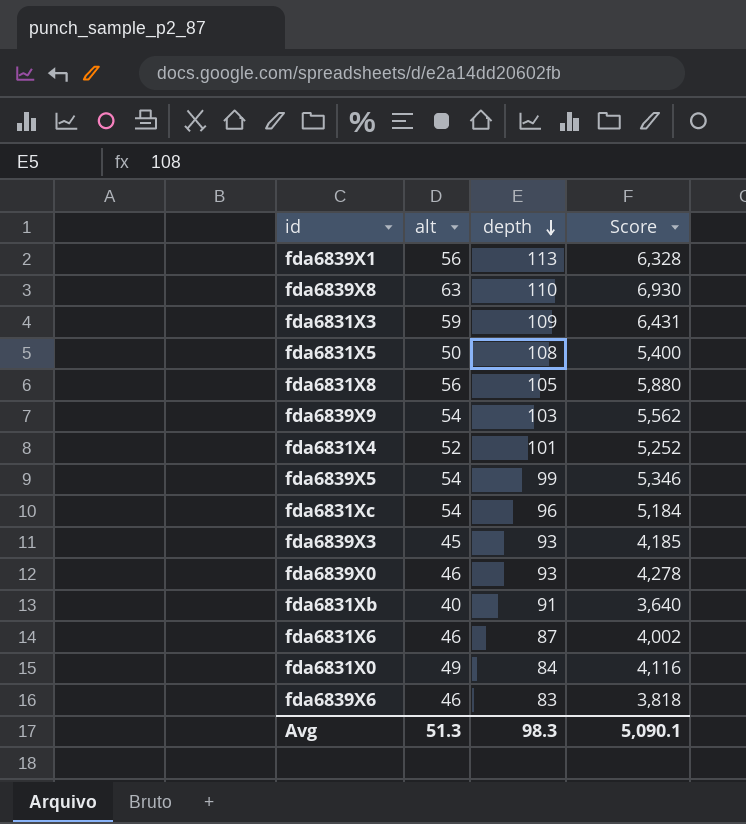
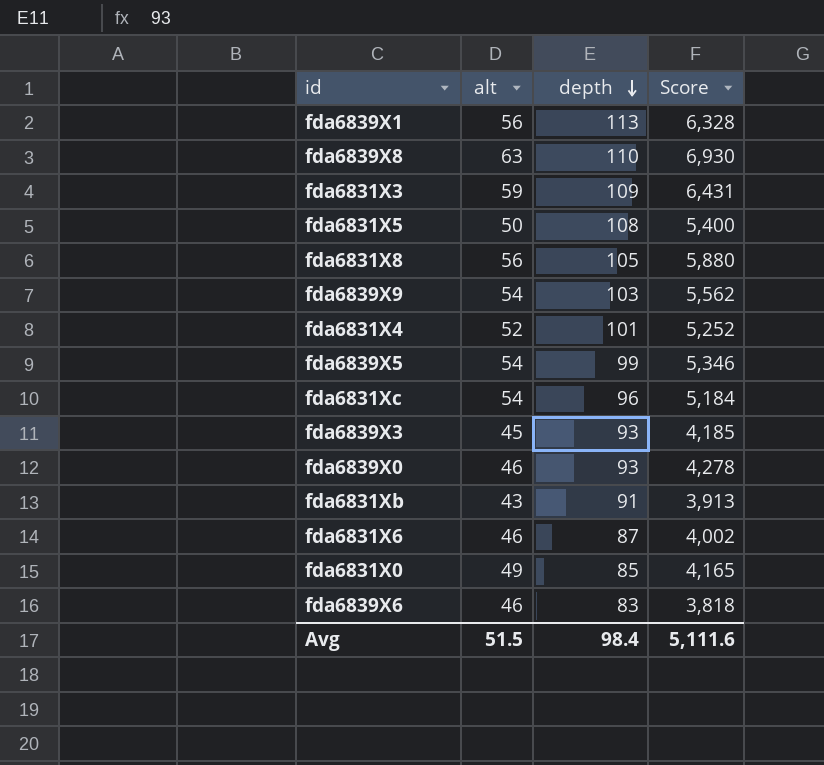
fda6831Xb | alt: 40 -> 43
fda6831Xb | Score: 3,640 -> 3,913
fda6831X0 | depth: 84 -> 85
fda6831X0 | Score: 4,116 -> 4,165
Avg | alt: 51.3 -> 51.5
Avg | depth: 98.3 -> 98.4
Avg | Score: 5,090.1 -> 5,111.6

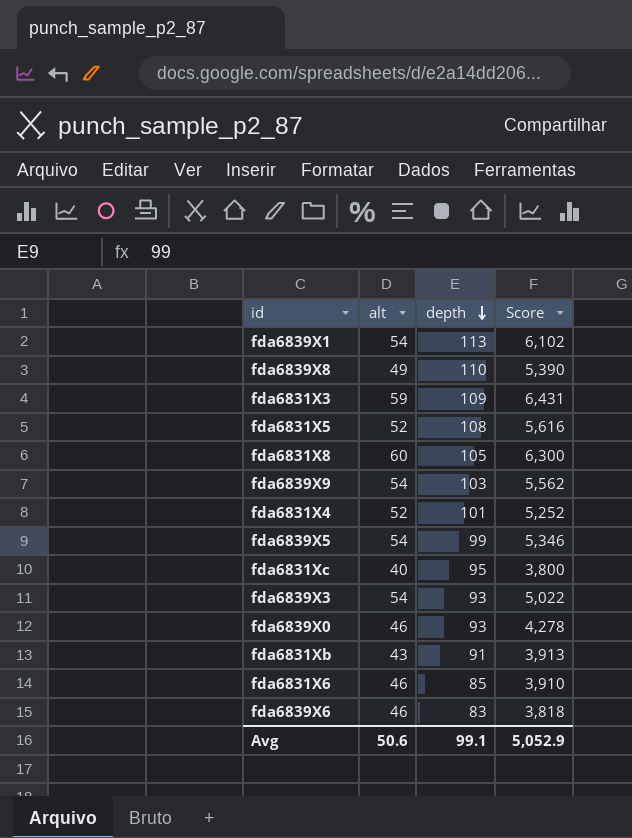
row fda6831X0: 49 | 85 | 4,165 -> none
fda6839X1 | alt: 56 -> 54
fda6839X1 | Score: 6,328 -> 6,102
fda6839X8 | alt: 63 -> 49
fda6839X8 | Score: 6,930 -> 5,390
fda6831X5 | alt: 50 -> 52
fda6831X5 | Score: 5,400 -> 5,616
fda6831X8 | alt: 56 -> 60
fda6831X8 | Score: 5,880 -> 6,300
fda6831Xc | alt: 54 -> 40
fda6831Xc | depth: 96 -> 95
fda6831Xc | Score: 5,184 -> 3,800
fda6839X3 | alt: 45 -> 54
fda6839X3 | Score: 4,185 -> 5,022
fda6831X6 | depth: 87 -> 85
fda6831X6 | Score: 4,002 -> 3,910
Avg | alt: 51.5 -> 50.6
Avg | depth: 98.4 -> 99.1
Avg | Score: 5,111.6 -> 5,052.9

